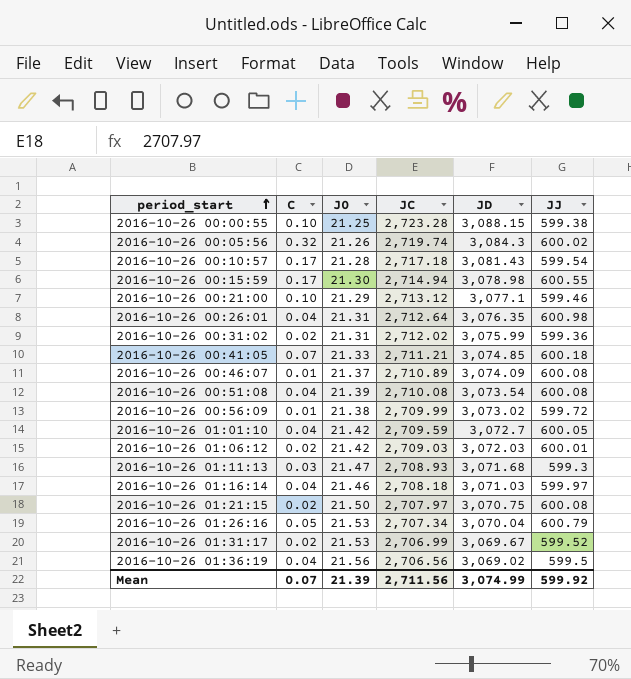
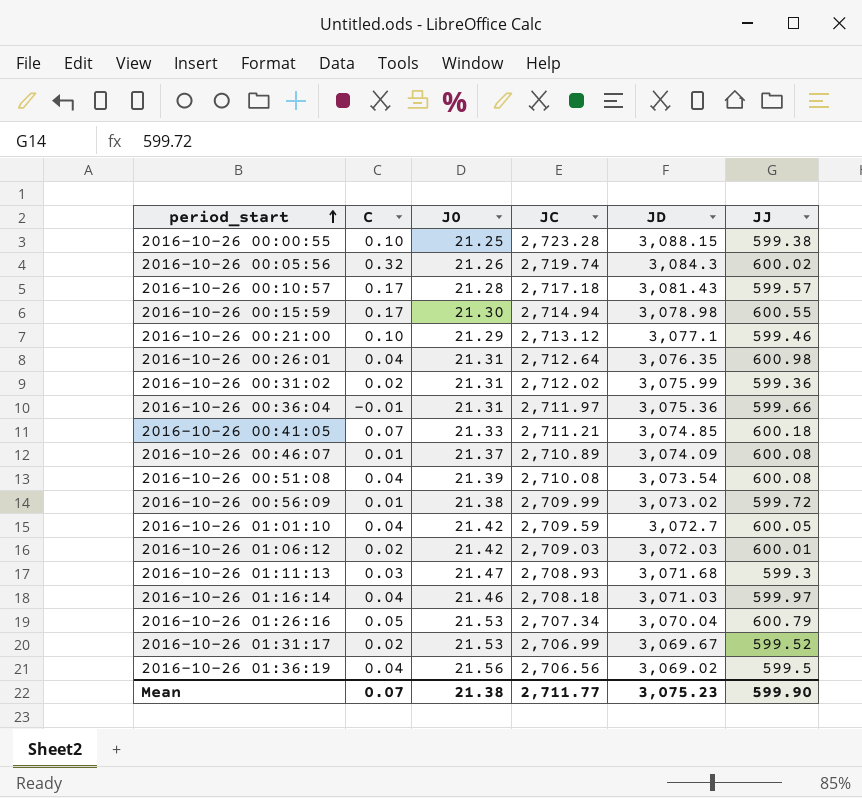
row 2016-10-26 01:21:15: 0.02 | 21.50 | 2,707.97 | 3,070.75 | 600.08 -> none
2016-10-26 00:10:57 | JJ: 599.54 -> 599.57
row 2016-10-26 00:36:04: none -> -0.01 | 21.31 | 2,711.97 | 3,075.36 | 599.66
Mean | J0: 21.39 -> 21.38
Mean | JC: 2,711.56 -> 2,711.77
Mean | JD: 3,074.99 -> 3,075.23
Mean | JJ: 599.92 -> 599.90

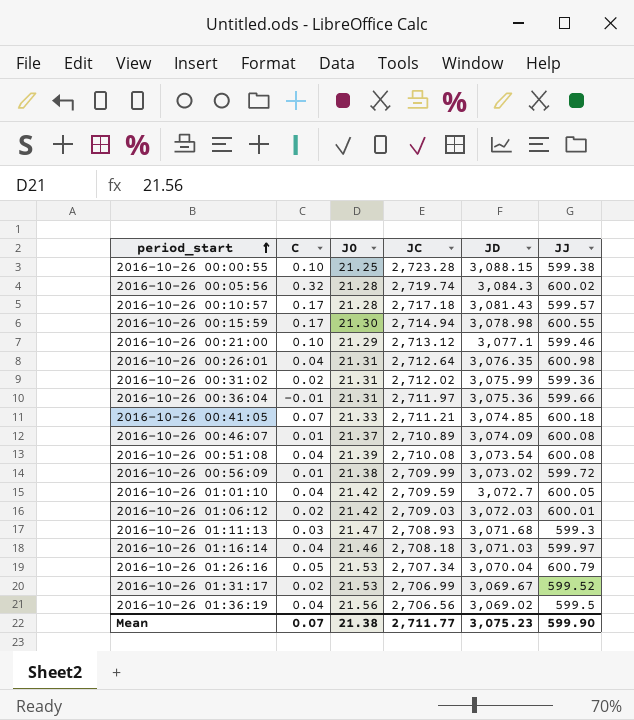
2016-10-26 00:05:56 | J0: 21.26 -> 21.28

